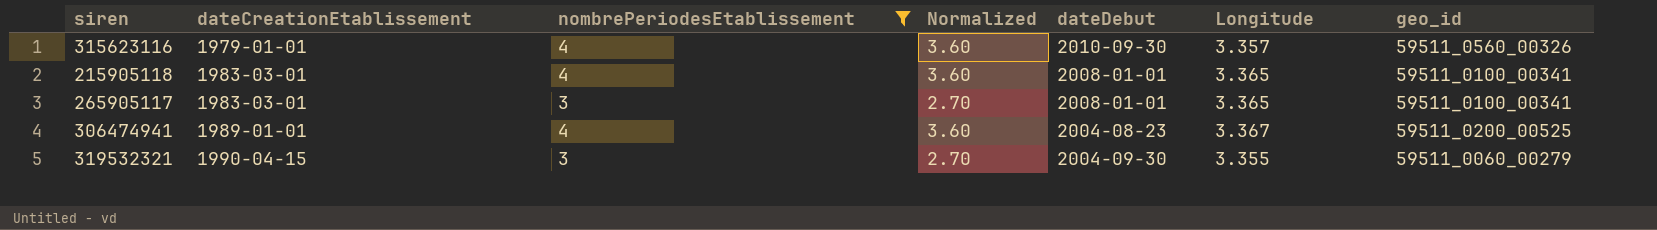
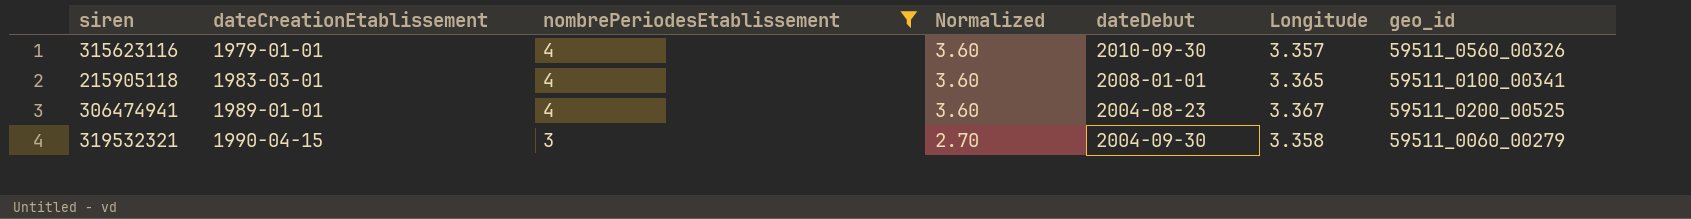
row 265905117: 1983-03-01 | 3 | 2.70 | 2008-01-01 | 3.365 | 59511_0100_00341 -> none
319532321 | Longitude: 3.355 -> 3.358

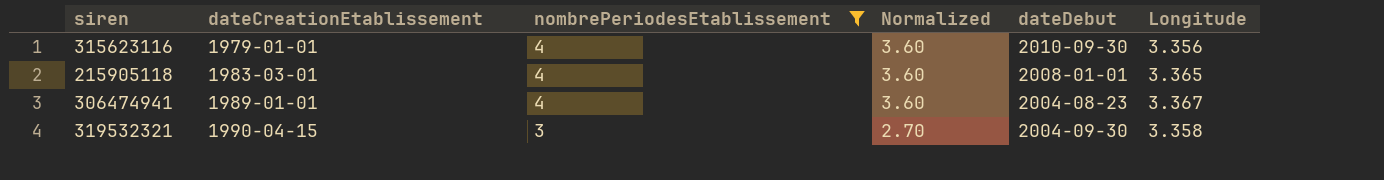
column geo_id | position: 7 -> none
315623116 | Longitude: 3.357 -> 3.356

